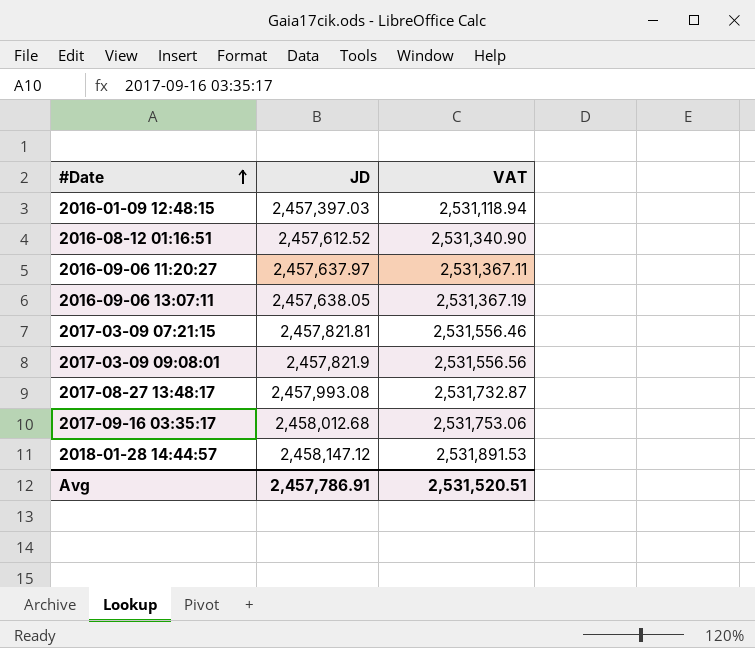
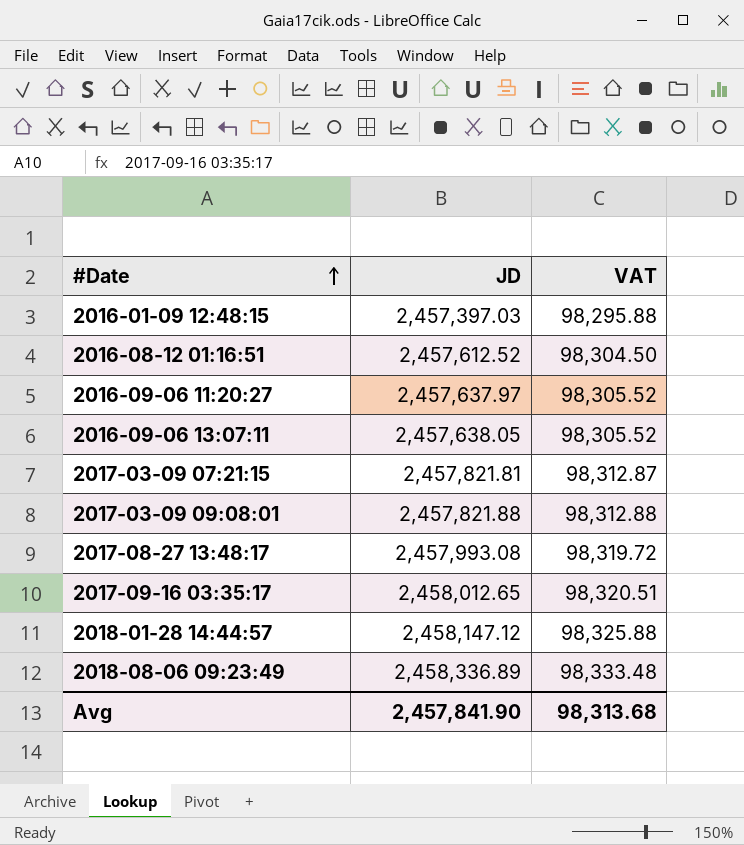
column VAT | formula: [JD] * 1.03 -> [JD] * 0.04
2017-03-09 09:08:01 | JD: 2,457,821.9 -> 2,457,821.88
2017-09-16 03:35:17 | JD: 2,458,012.68 -> 2,458,012.65
row 2018-08-06 09:23:49: none -> 2,458,336.89 | 98,333.48
Avg | JD: 2,457,786.91 -> 2,457,841.90
Avg | VAT: 2,531,520.51 -> 98,313.68

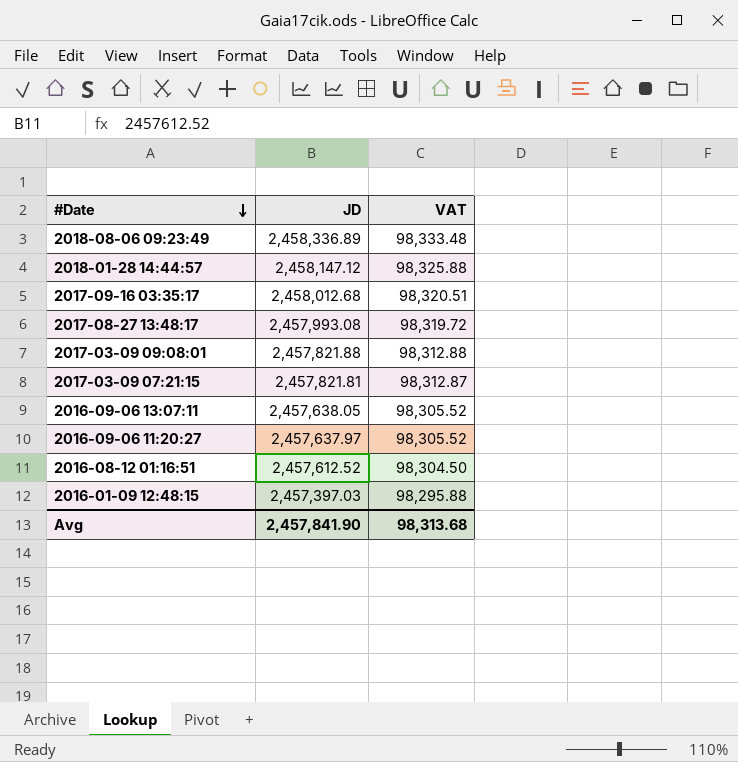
row order: #Date ascending -> #Date descending
2017-09-16 03:35:17 | JD: 2,458,012.65 -> 2,458,012.68

